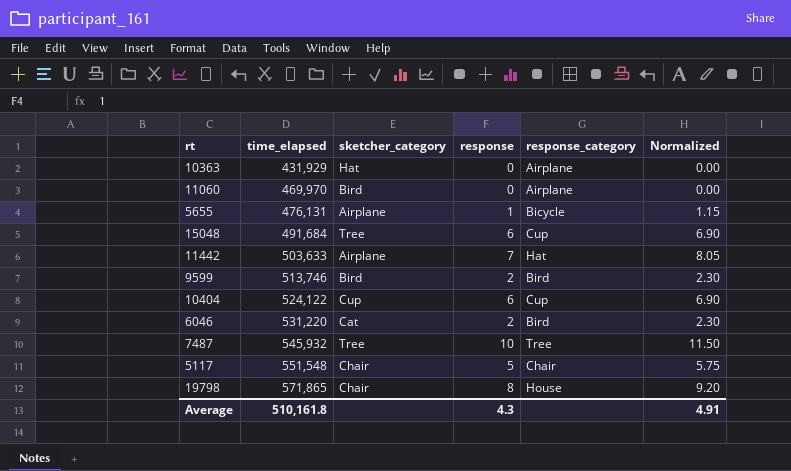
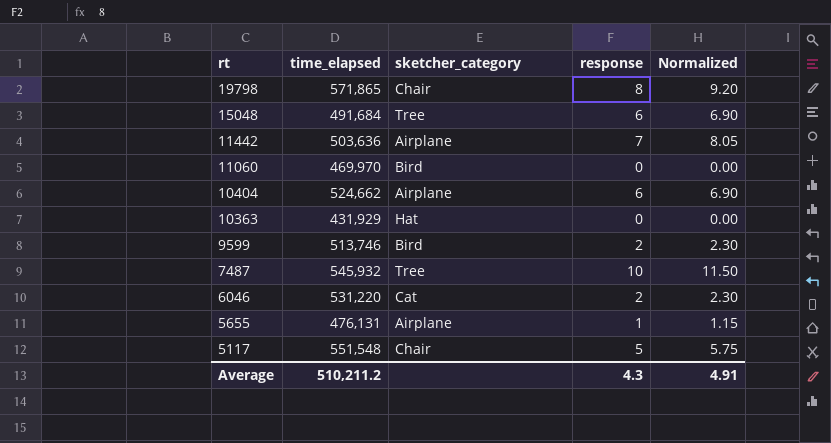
row order: time_elapsed ascending -> rt descending
column response_category | position: 5 -> none
11442 | time_elapsed: 503,633 -> 503,636
10404 | time_elapsed: 524,122 -> 524,662
10404 | sketcher_category: Cup -> Airplane
Average | time_elapsed: 510,161.8 -> 510,211.2

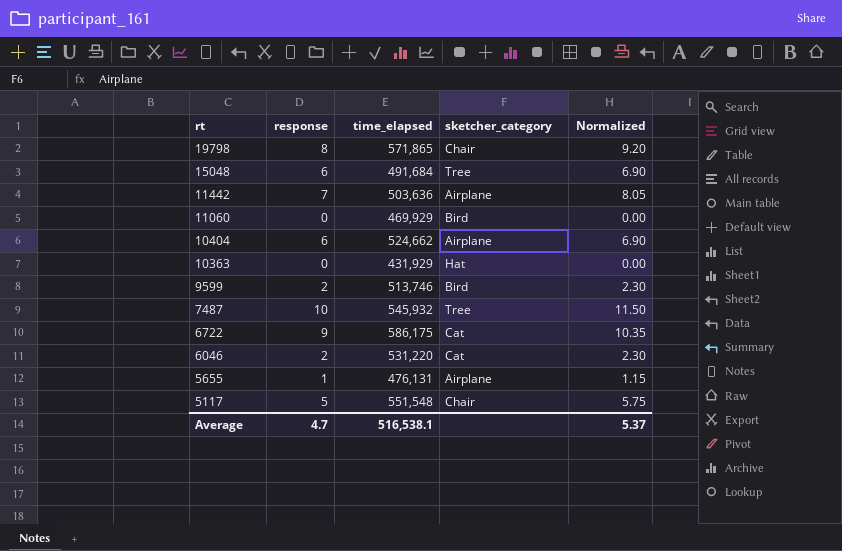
column response | position: 4 -> 2
11060 | time_elapsed: 469,970 -> 469,929
row 6722: none -> 9 | 586,175 | Cat | 10.35
Average | response: 4.3 -> 4.7
Average | time_elapsed: 510,211.2 -> 516,538.1
Average | Normalized: 4.91 -> 5.37

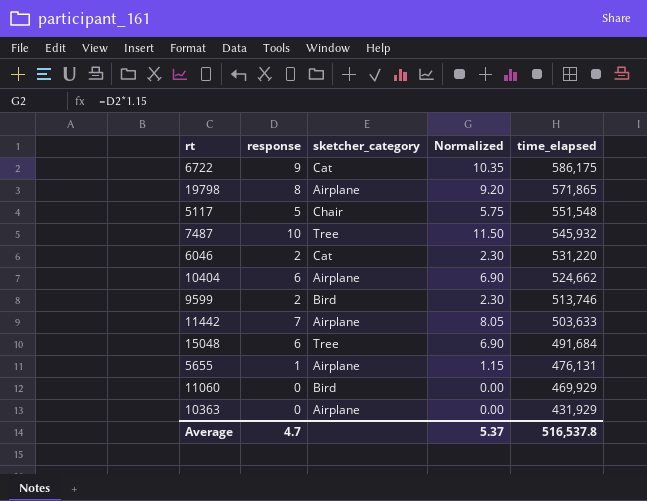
row order: rt descending -> time_elapsed descending
column time_elapsed | position: 3 -> 5
19798 | sketcher_category: Chair -> Airplane
11442 | time_elapsed: 503,636 -> 503,633
10363 | sketcher_category: Hat -> Airplane
Average | time_elapsed: 516,538.1 -> 516,537.8

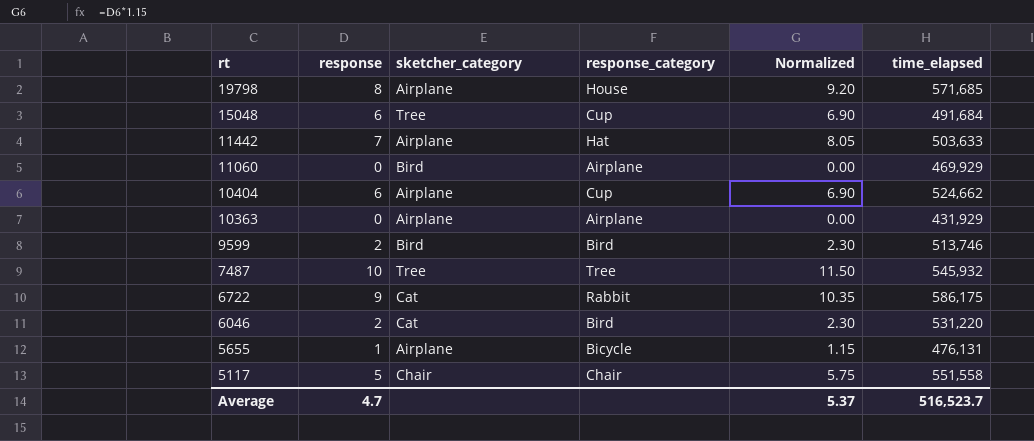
row order: time_elapsed descending -> rt descending
column response_category | position: none -> 4
19798 | time_elapsed: 571,865 -> 571,685
5117 | time_elapsed: 551,548 -> 551,558
Average | time_elapsed: 516,537.8 -> 516,523.7

